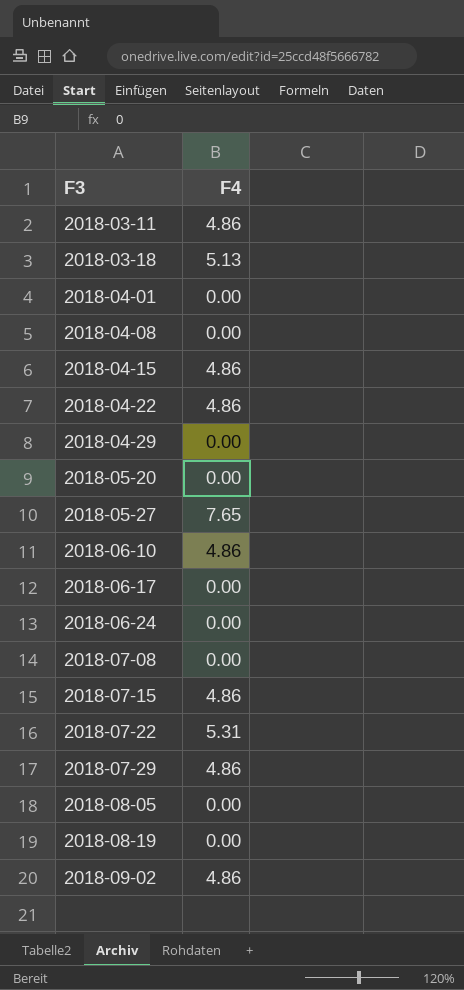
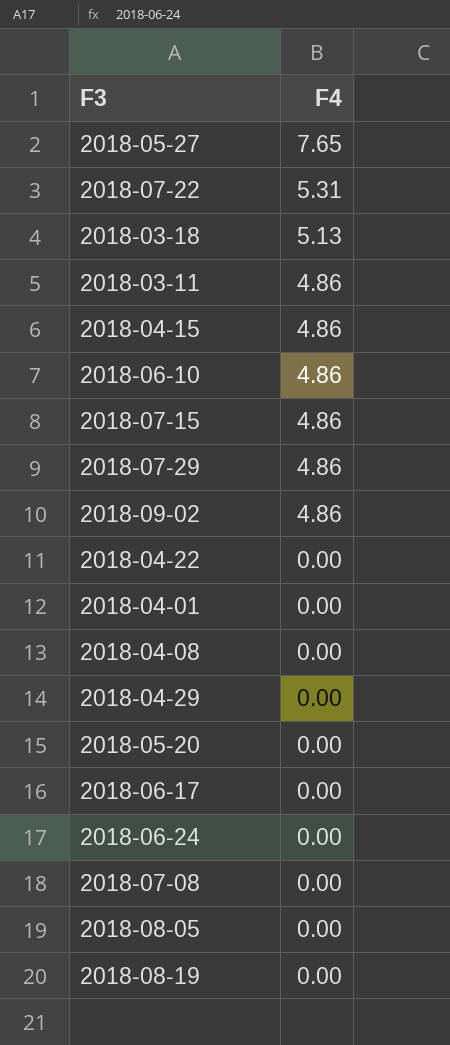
row order: F3 ascending -> F4 descending
2018-04-22 | F4: 4.86 -> 0.00

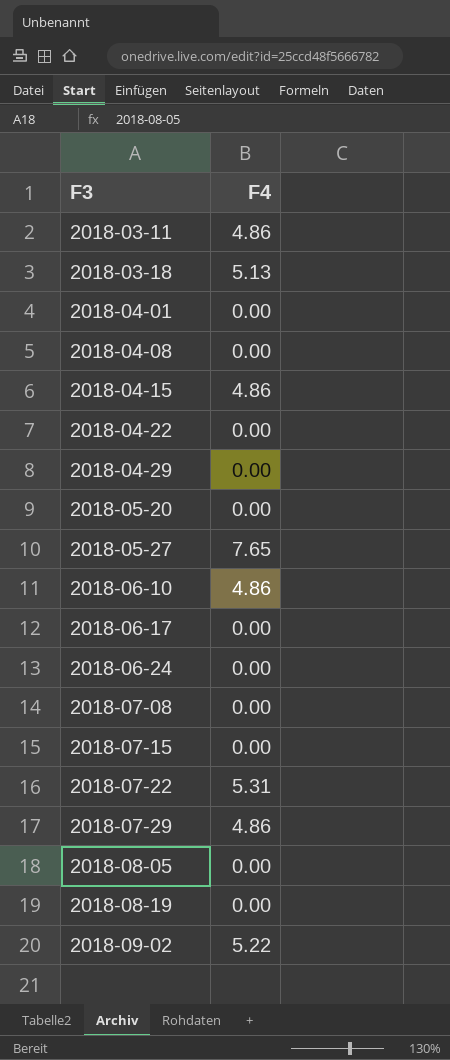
row order: F4 descending -> F3 ascending
2018-07-15 | F4: 4.86 -> 0.00
2018-09-02 | F4: 4.86 -> 5.22

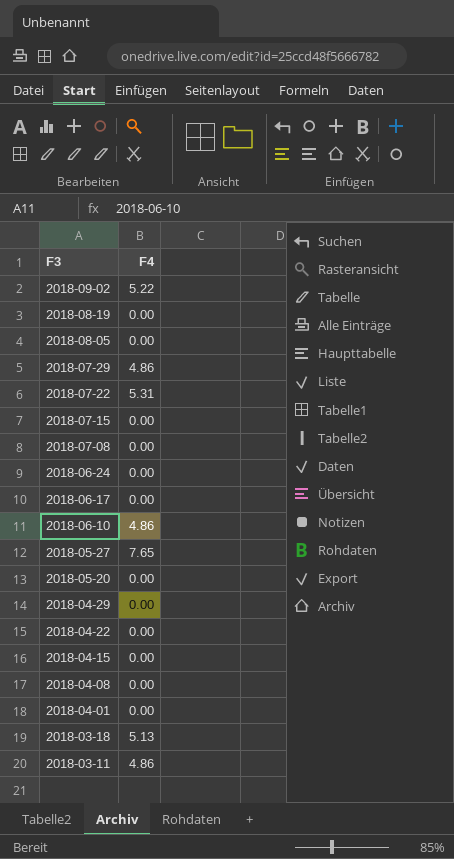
row order: F3 ascending -> F3 descending
2018-04-15 | F4: 4.86 -> 0.00

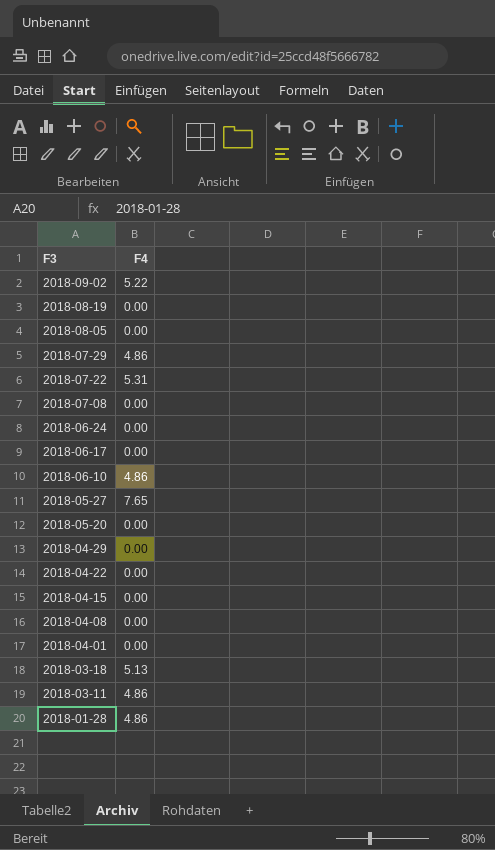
row 2018-07-15: 0.00 -> none
row 2018-01-28: none -> 4.86

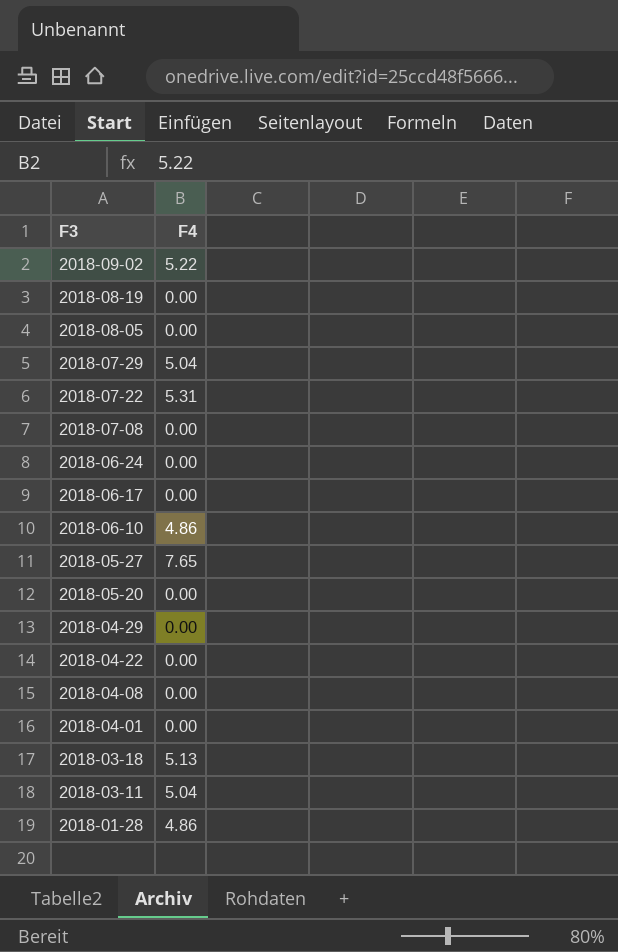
row 2018-04-15: 0.00 -> none
2018-07-29 | F4: 4.86 -> 5.04
2018-03-11 | F4: 4.86 -> 5.04

